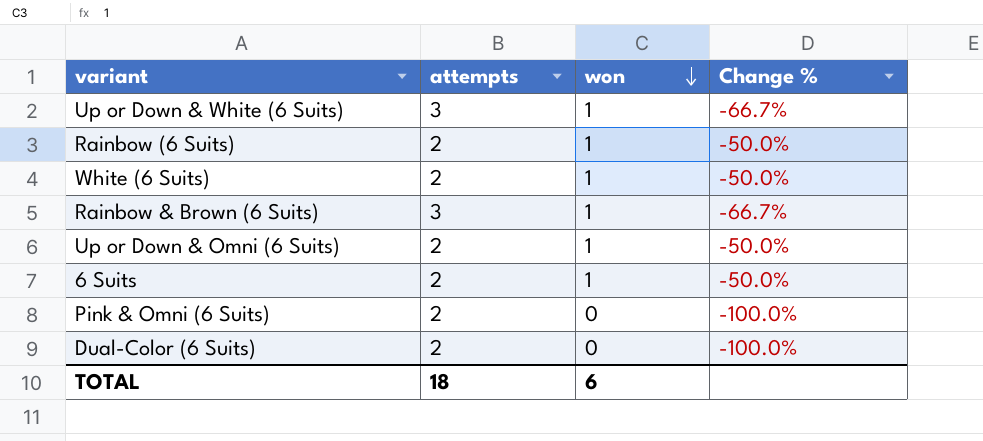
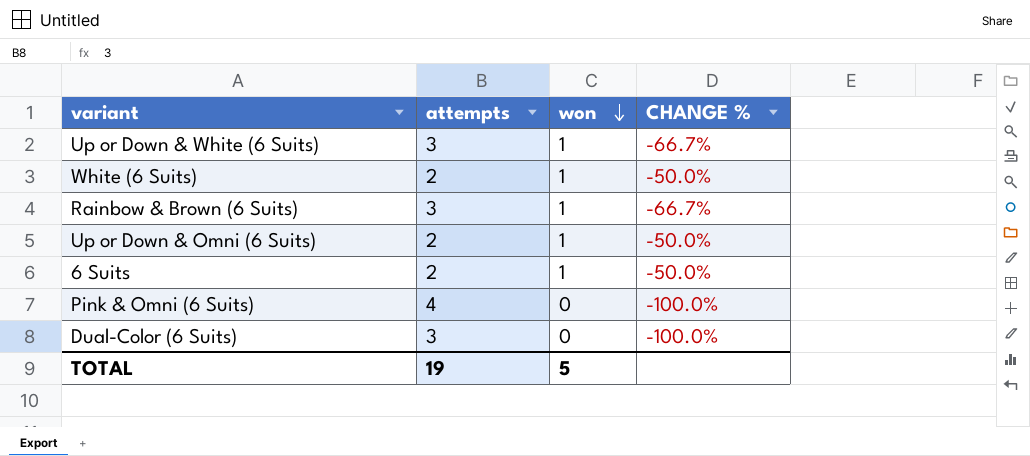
column name: Change % -> CHANGE %
row Rainbow (6 Suits): 2 | 1 | -50.0% -> none
Pink & Omni (6 Suits) | attempts: 2 -> 4
Dual-Color (6 Suits) | attempts: 2 -> 3
TOTAL | attempts: 18 -> 19
TOTAL | won: 6 -> 5

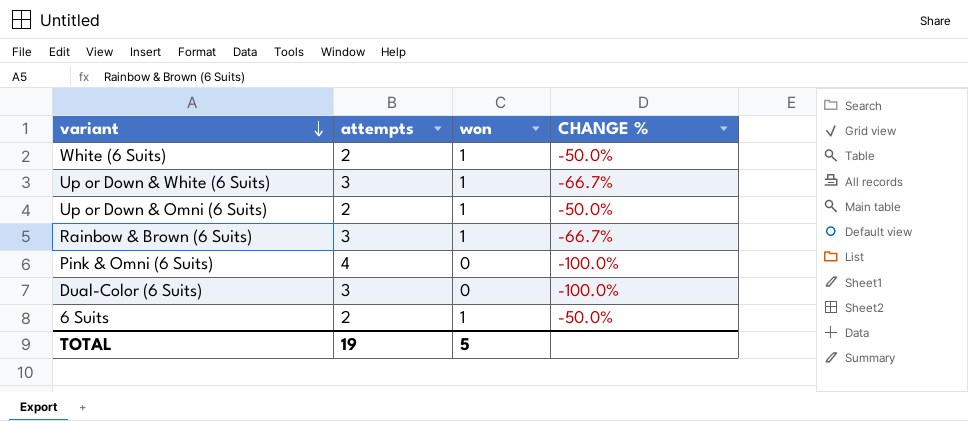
row order: won descending -> variant descending

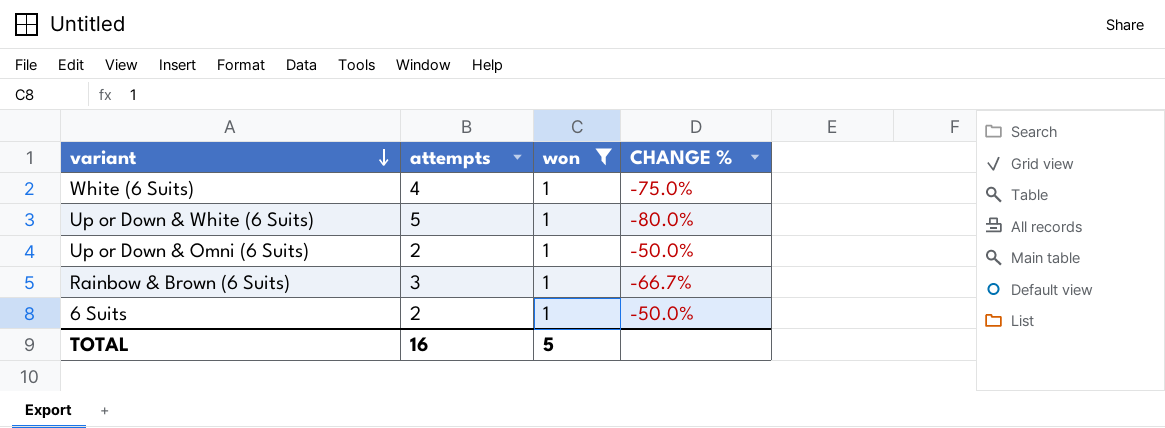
filter: none -> won = 1
White (6 Suits) | attempts: 2 -> 4
White (6 Suits) | CHANGE %: -50.0% -> -75.0%
Up or Down & White (6 Suits) | attempts: 3 -> 5
Up or Down & White (6 Suits) | CHANGE %: -66.7% -> -80.0%
TOTAL | attempts: 19 -> 16

